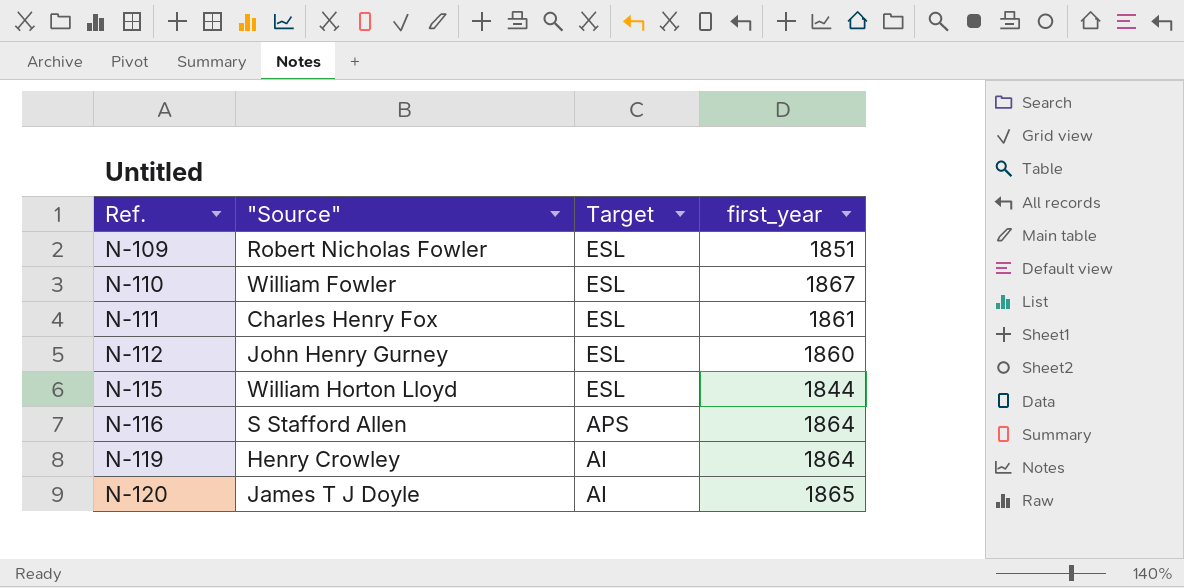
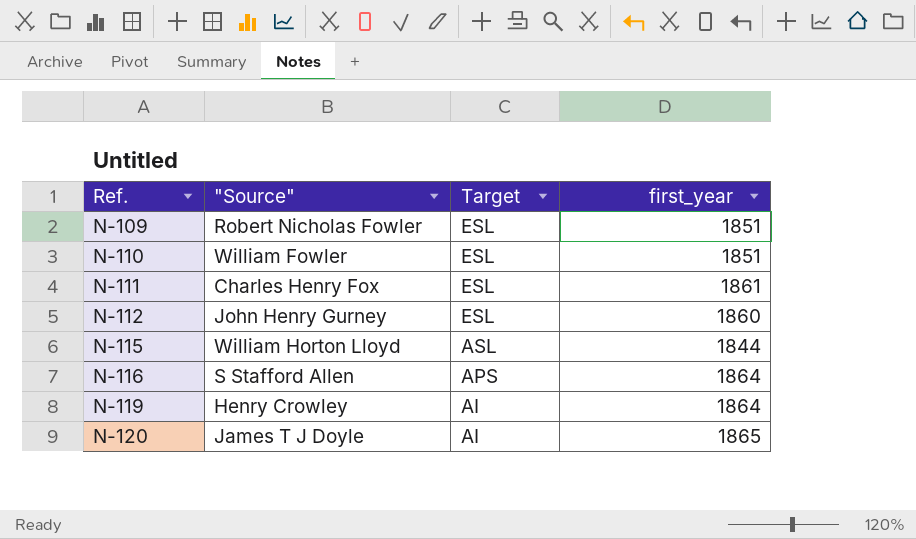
N-110 | first_year: 1867 -> 1851
N-115 | Target: ESL -> ASL

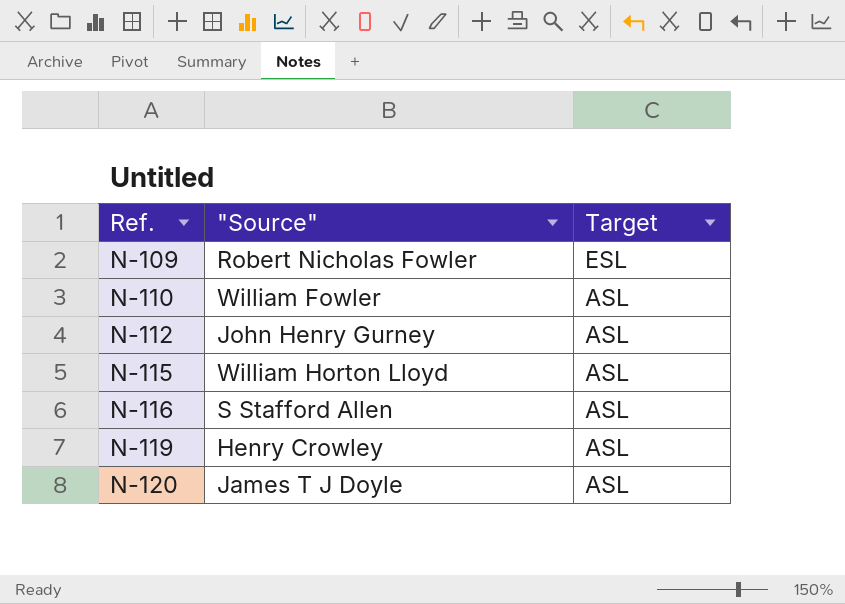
column first_year | position: 4 -> none
row N-111: Charles Henry Fox | ESL | 1861 -> none
N-110 | Target: ESL -> ASL
N-112 | Target: ESL -> ASL
N-116 | Target: APS -> ASL
N-119 | Target: AI -> ASL
N-120 | Target: AI -> ASL

